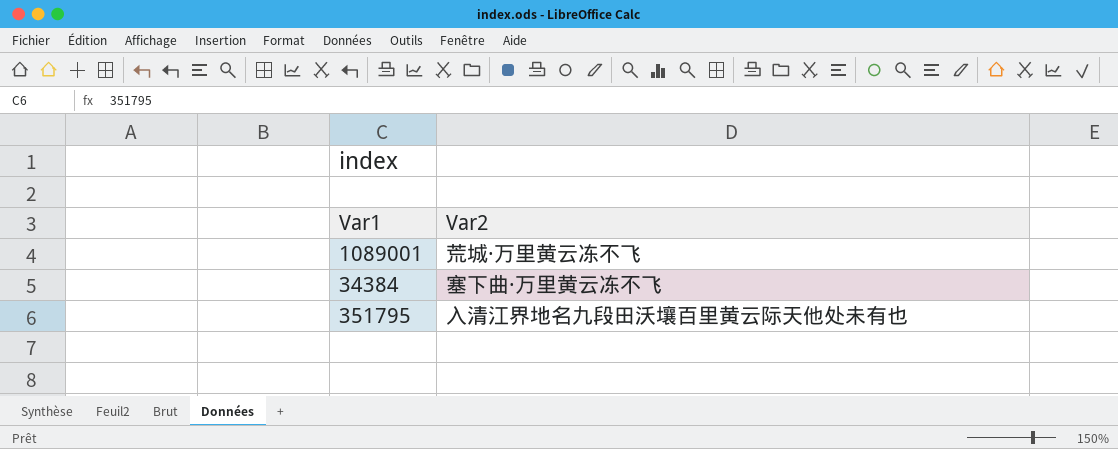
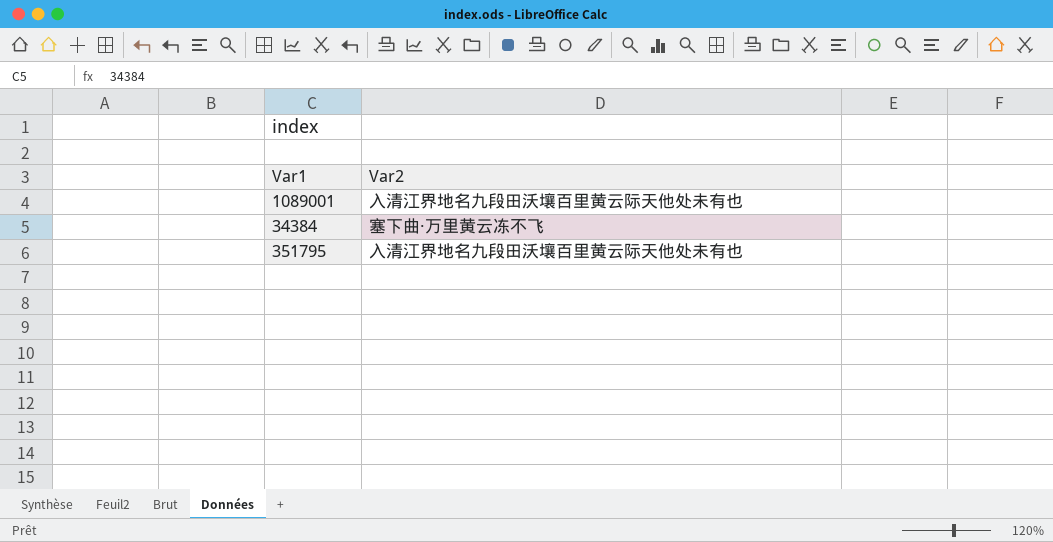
1089001 | Var2: 荒城·万里黄云冻不飞 -> 入清江界地名九段田沃壤百里黄云际天他处未有也

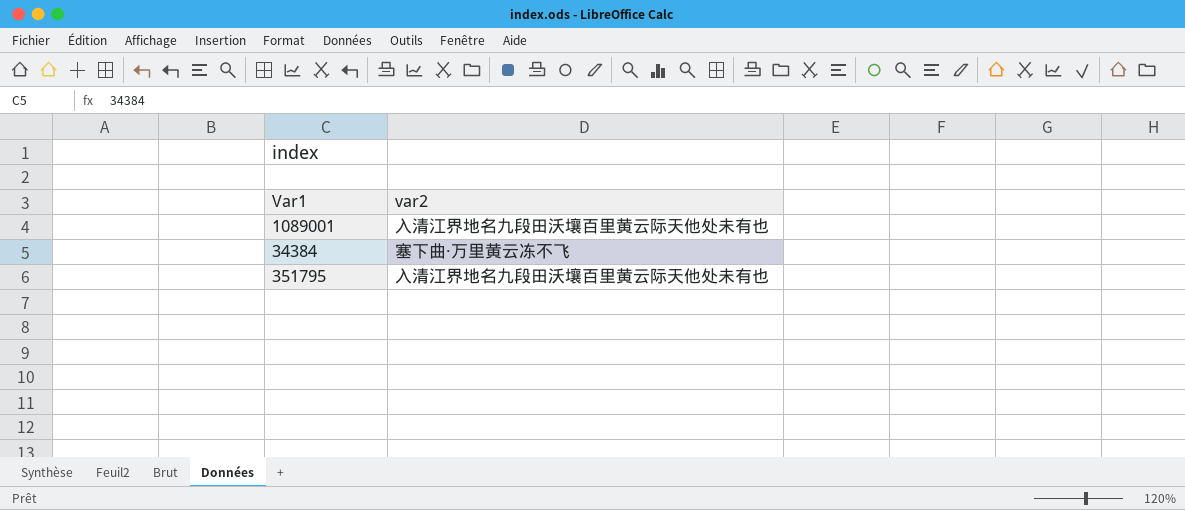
column name: Var2 -> var2

